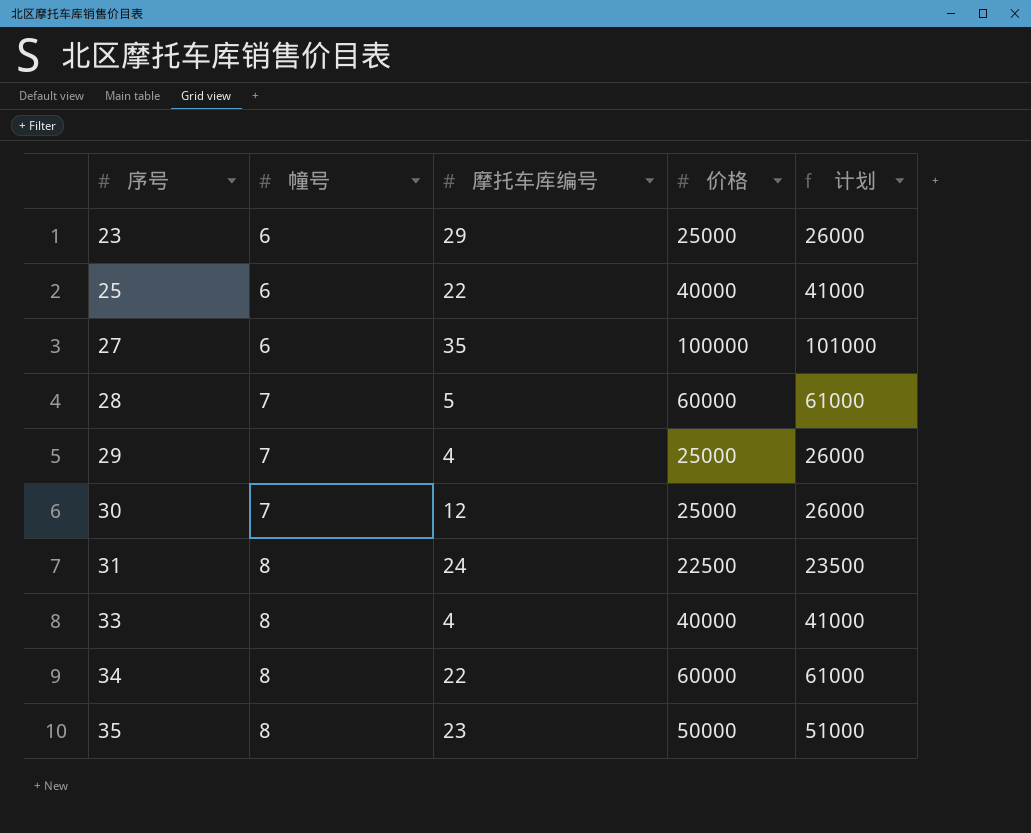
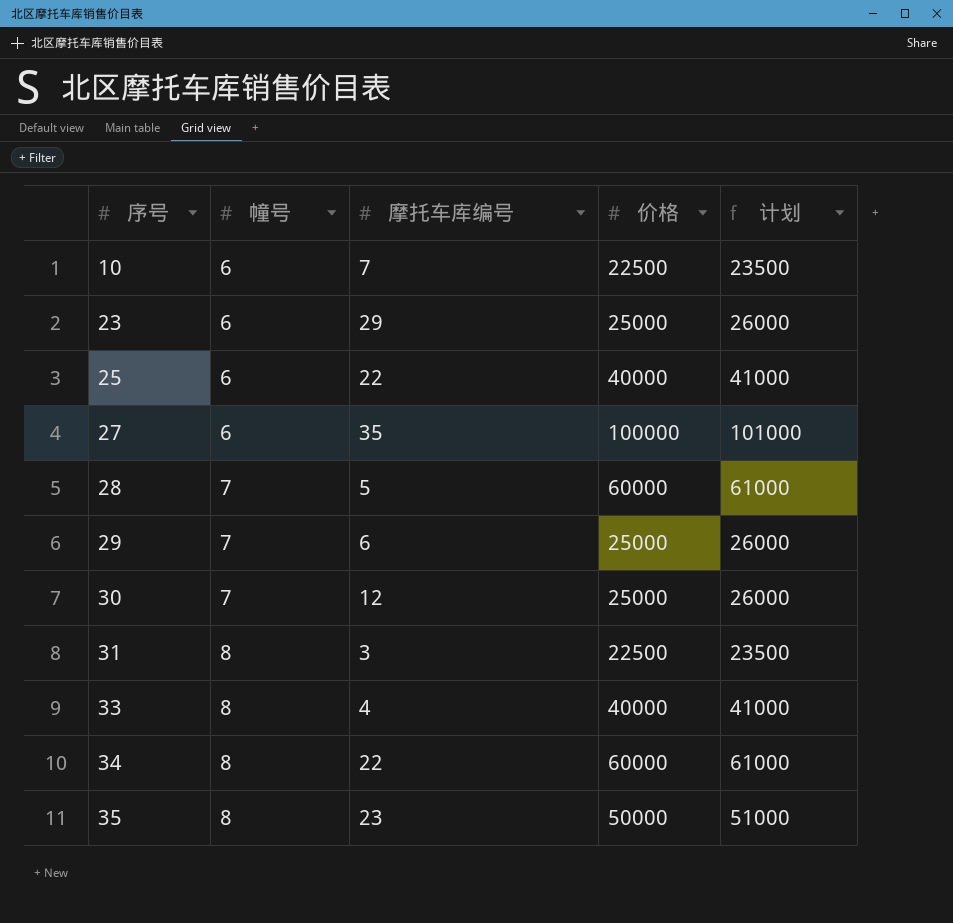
row 10: none -> 6 | 7 | 22500 | 23500
29 | 摩托车库编号: 4 -> 6
31 | 摩托车库编号: 24 -> 3

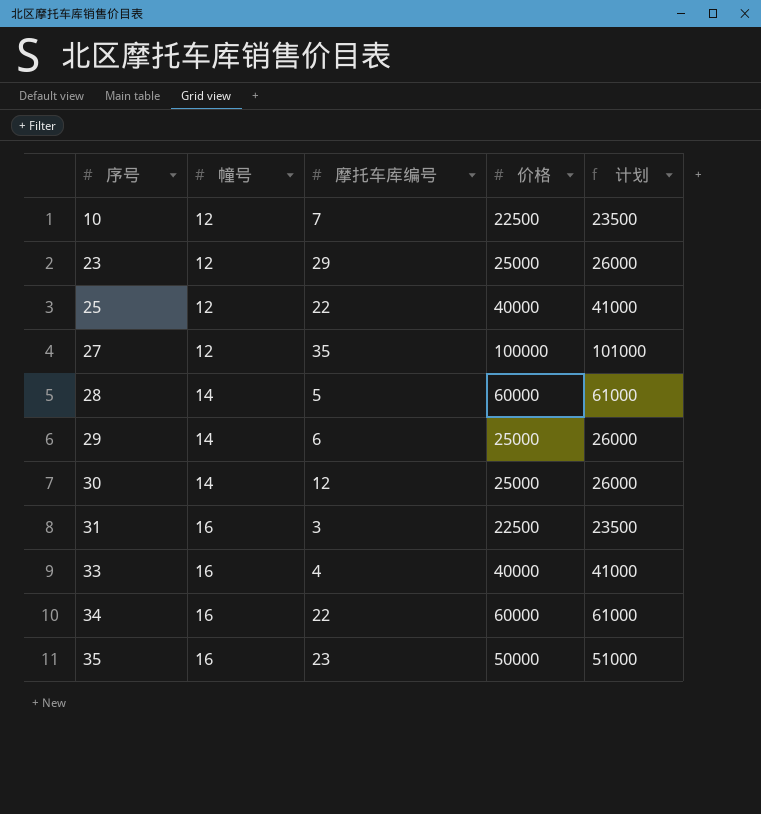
10 | 幢号: 6 -> 12
23 | 幢号: 6 -> 12
25 | 幢号: 6 -> 12
27 | 幢号: 6 -> 12
28 | 幢号: 7 -> 14
29 | 幢号: 7 -> 14
30 | 幢号: 7 -> 14
31 | 幢号: 8 -> 16
33 | 幢号: 8 -> 16
34 | 幢号: 8 -> 16
35 | 幢号: 8 -> 16

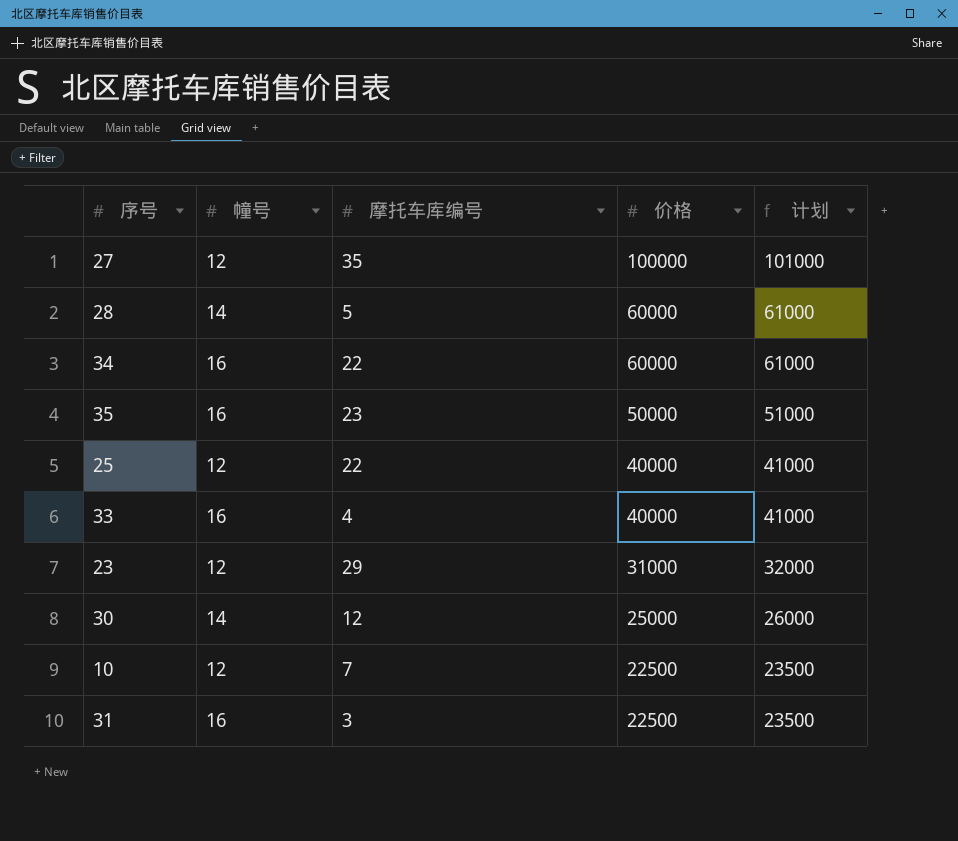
row order: 序号 ascending -> 价格 descending
row 29: 14 | 6 | 25000 | 26000 -> none
23 | 价格: 25000 -> 31000
23 | 计划: 26000 -> 32000

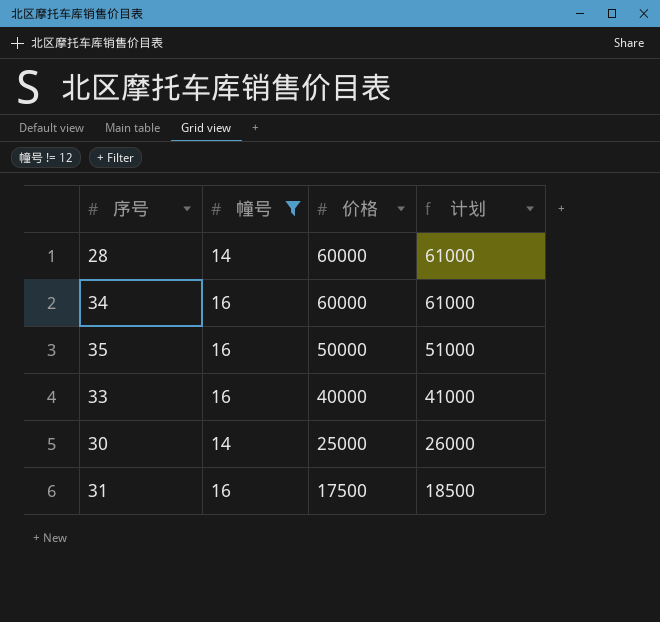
filter: none -> 幢号 != 12
column 摩托车库编号 | position: 3 -> none
31 | 价格: 22500 -> 17500
31 | 计划: 23500 -> 18500

